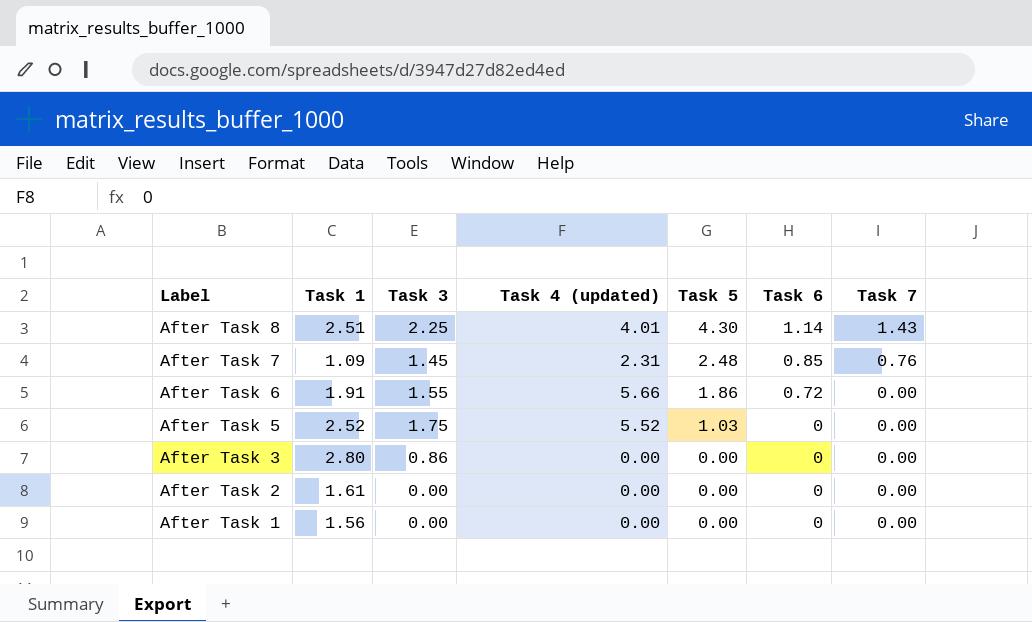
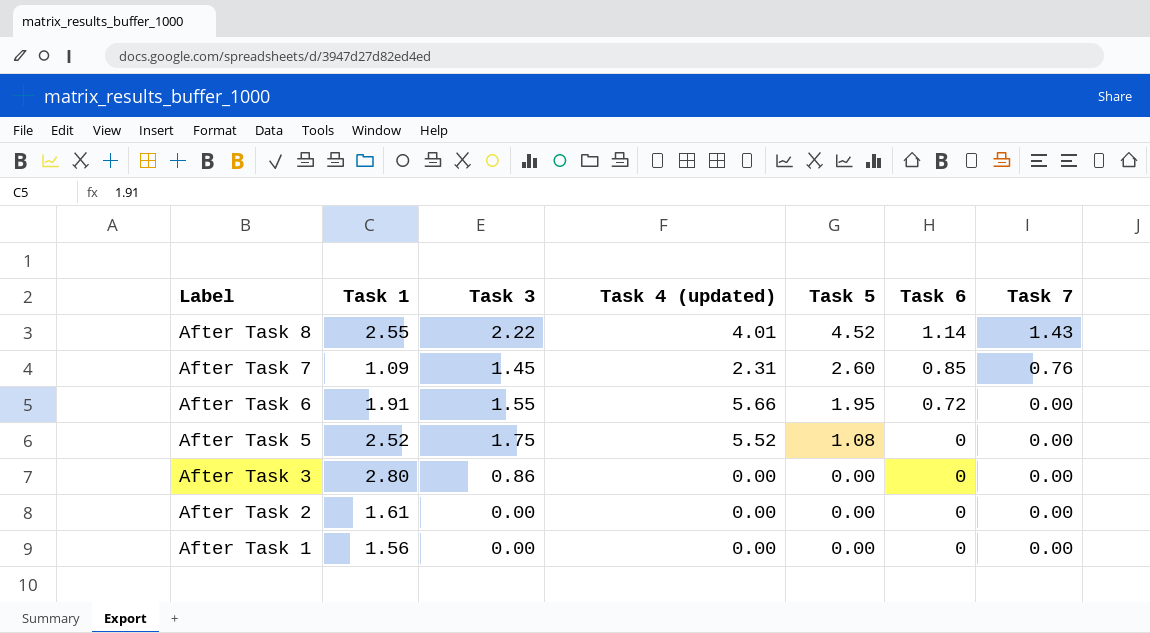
After Task 8 | Task 1: 2.51 -> 2.55
After Task 8 | Task 3: 2.25 -> 2.22
After Task 8 | Task 5: 4.30 -> 4.52
After Task 7 | Task 5: 2.48 -> 2.60
After Task 6 | Task 5: 1.86 -> 1.95
After Task 5 | Task 5: 1.03 -> 1.08

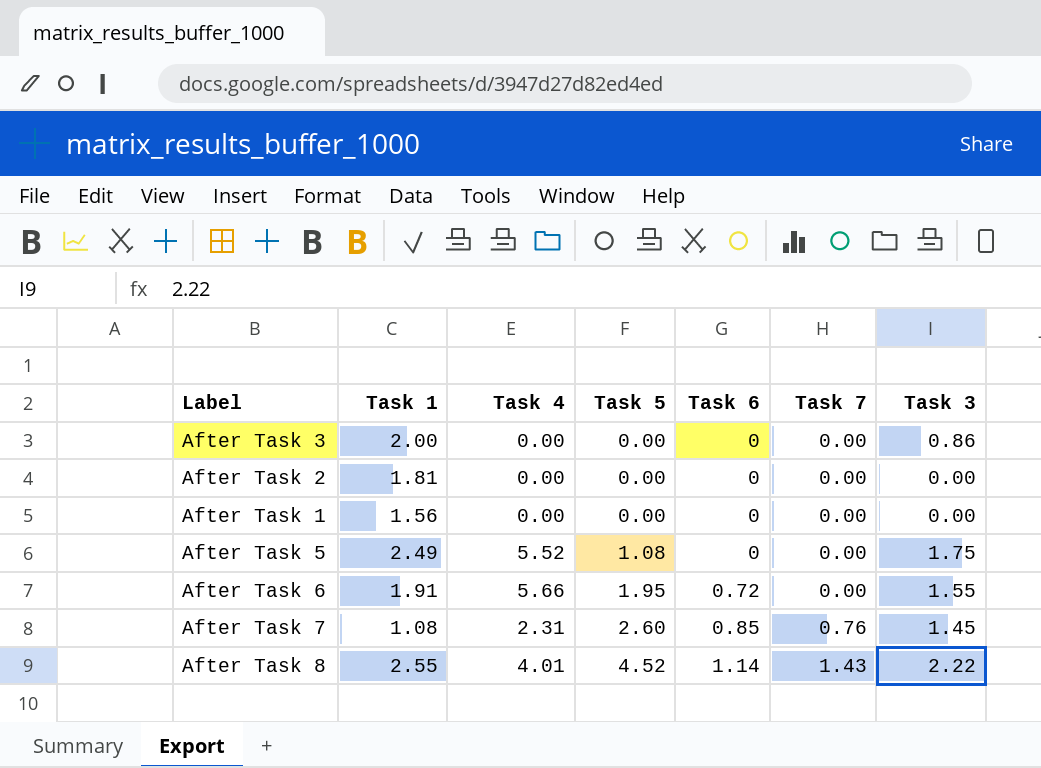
row order: Label descending -> Task 5 ascending
column name: Task 4 (updated) -> Task 4
column Task 3 | position: 3 -> 7
After Task 3 | Task 1: 2.80 -> 2.00
After Task 2 | Task 1: 1.61 -> 1.81
After Task 5 | Task 1: 2.52 -> 2.49
After Task 7 | Task 1: 1.09 -> 1.08

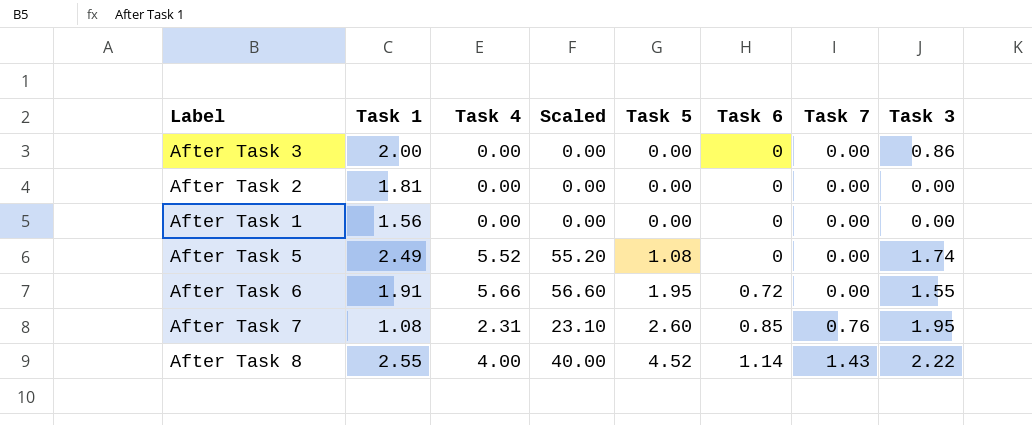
column Scaled | formula: none -> [Task 4] * 10
After Task 5 | Task 3: 1.75 -> 1.74
After Task 7 | Task 3: 1.45 -> 1.95
After Task 8 | Task 4: 4.01 -> 4.00

